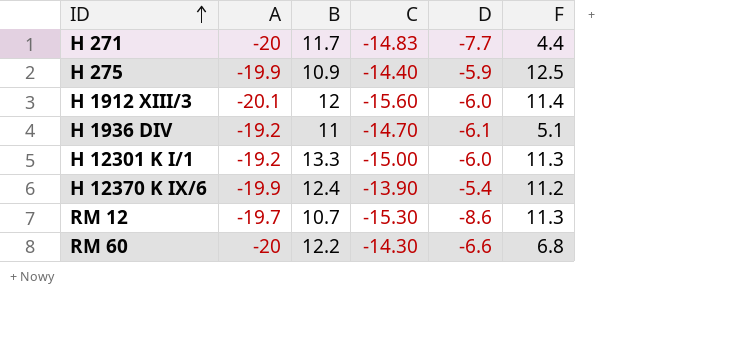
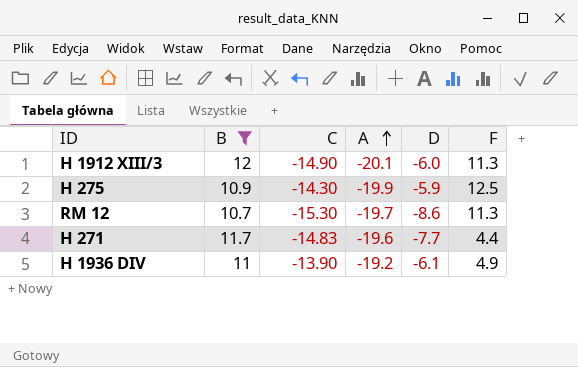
filter: none -> B <= 12
row order: ID ascending -> A ascending
column A | position: 2 -> 4
H 1912 XIII/3 | C: -15.60 -> -14.90
H 1912 XIII/3 | F: 11.4 -> 11.3
H 275 | C: -14.40 -> -14.30
H 271 | A: -20 -> -19.6
H 1936 DIV | C: -14.70 -> -13.90
H 1936 DIV | F: 5.1 -> 4.9

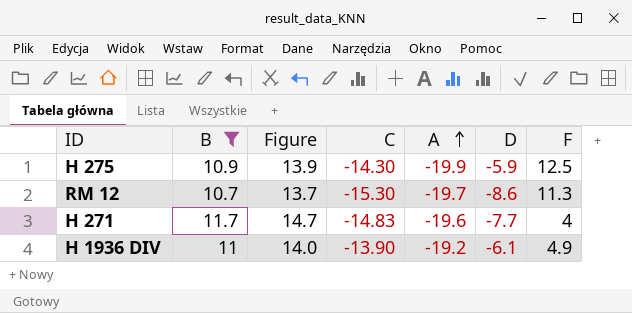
column Figure | formula: none -> [B] + 3
row H 1912 XIII/3: 12 | -14.90 | -20.1 | -6.0 | 11.3 -> none
H 271 | F: 4.4 -> 4

